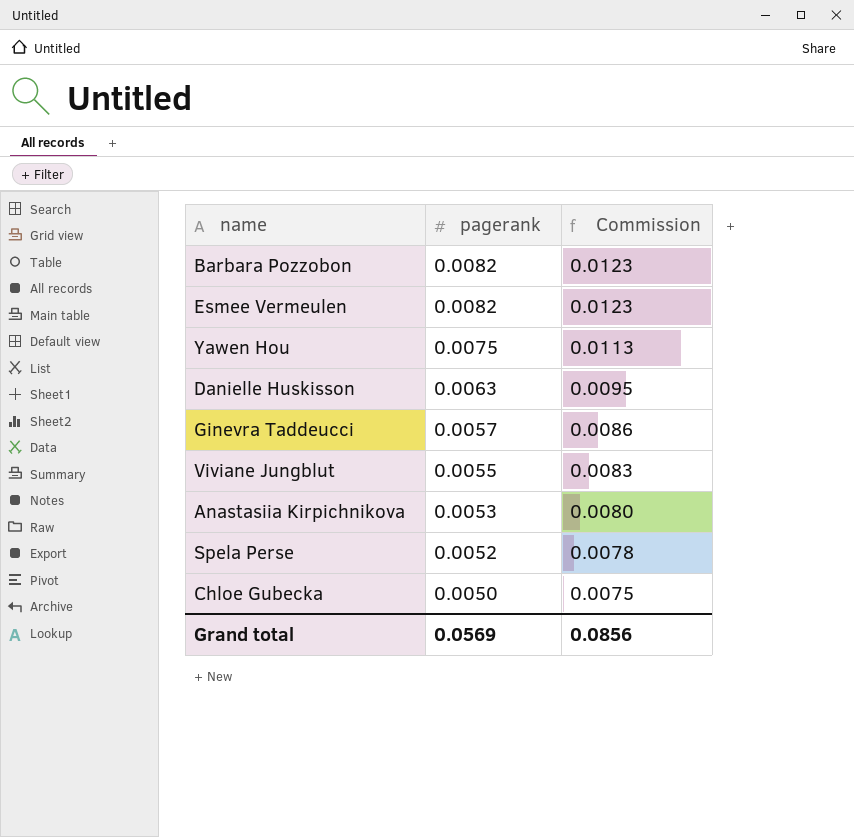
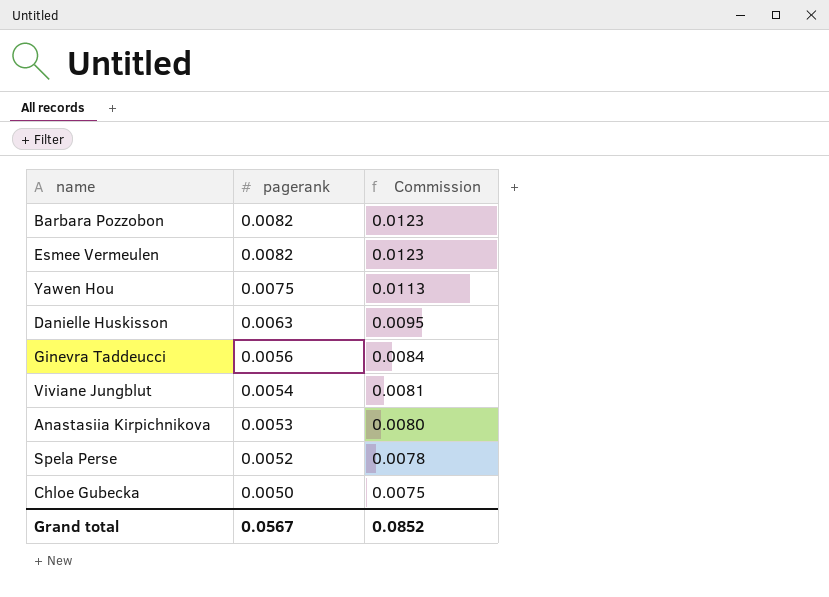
Ginevra Taddeucci | pagerank: 0.0057 -> 0.0056
Ginevra Taddeucci | Commission: 0.0086 -> 0.0084
Viviane Jungblut | pagerank: 0.0055 -> 0.0054
Viviane Jungblut | Commission: 0.0083 -> 0.0081
Grand total | pagerank: 0.0569 -> 0.0567
Grand total | Commission: 0.0856 -> 0.0852

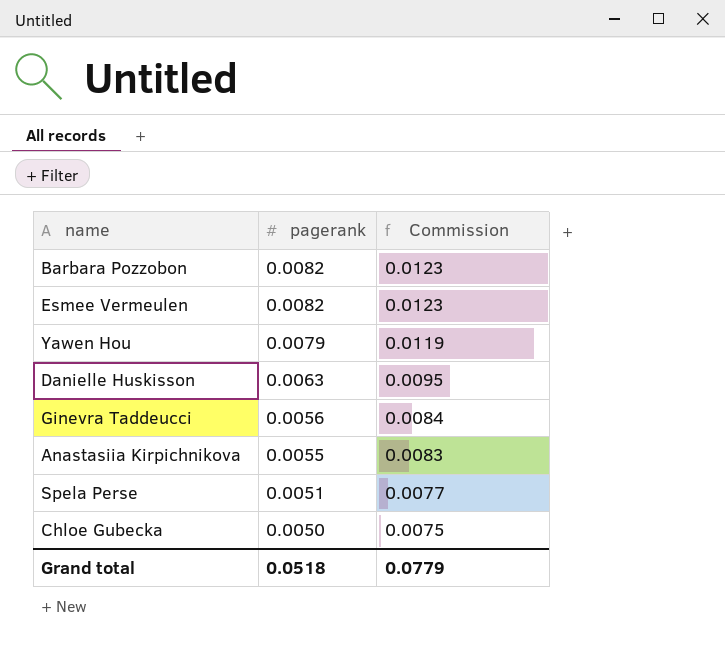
row Viviane Jungblut: 0.0054 | 0.0081 -> none
Yawen Hou | pagerank: 0.0075 -> 0.0079
Yawen Hou | Commission: 0.0113 -> 0.0119
Anastasiia Kirpichnikova | pagerank: 0.0053 -> 0.0055
Anastasiia Kirpichnikova | Commission: 0.0080 -> 0.0083
Spela Perse | pagerank: 0.0052 -> 0.0051
Spela Perse | Commission: 0.0078 -> 0.0077
Grand total | pagerank: 0.0567 -> 0.0518
Grand total | Commission: 0.0852 -> 0.0779

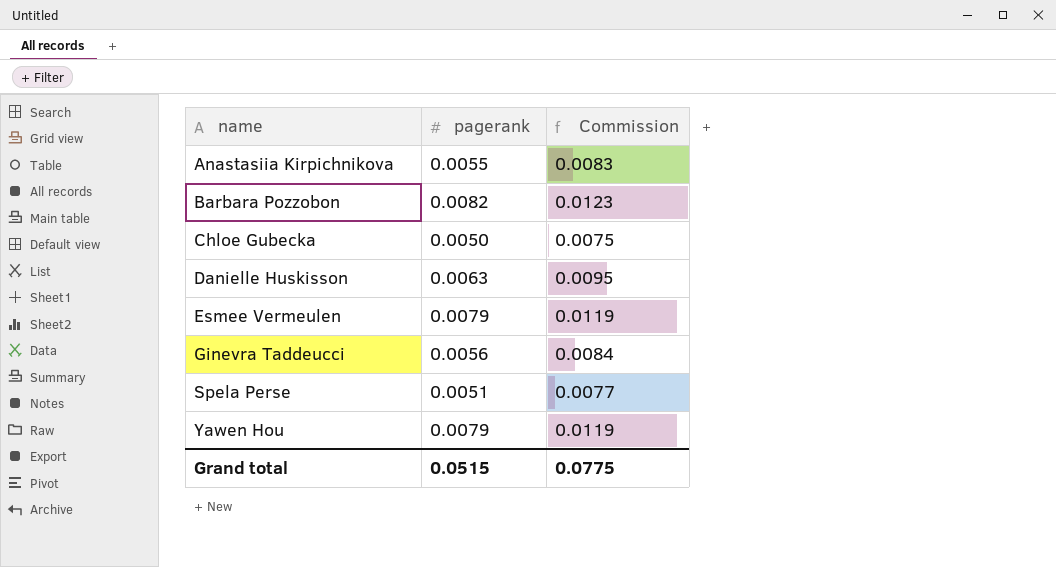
row order: pagerank descending -> name ascending
Esmee Vermeulen | pagerank: 0.0082 -> 0.0079
Esmee Vermeulen | Commission: 0.0123 -> 0.0119
Grand total | pagerank: 0.0518 -> 0.0515
Grand total | Commission: 0.0779 -> 0.0775

